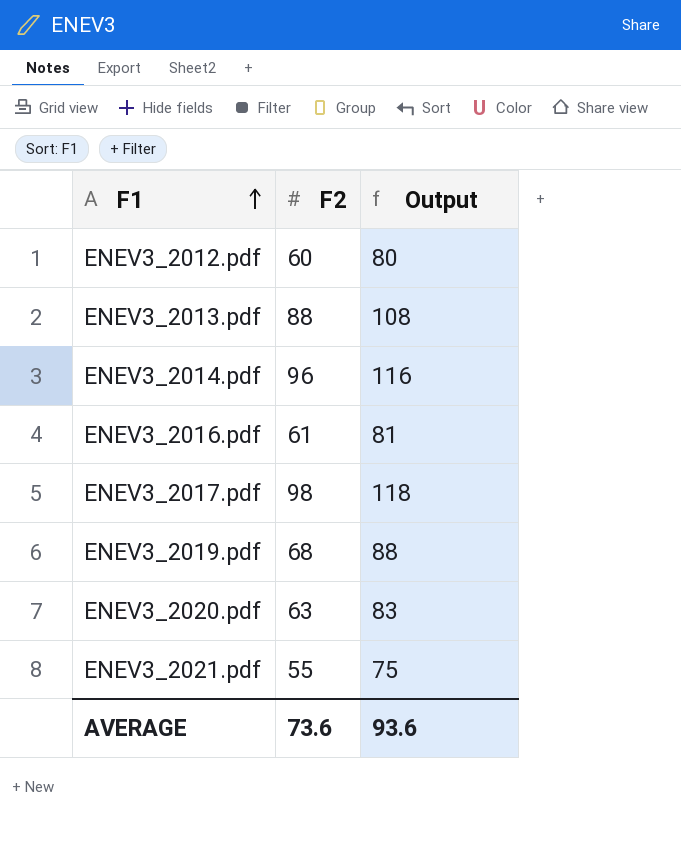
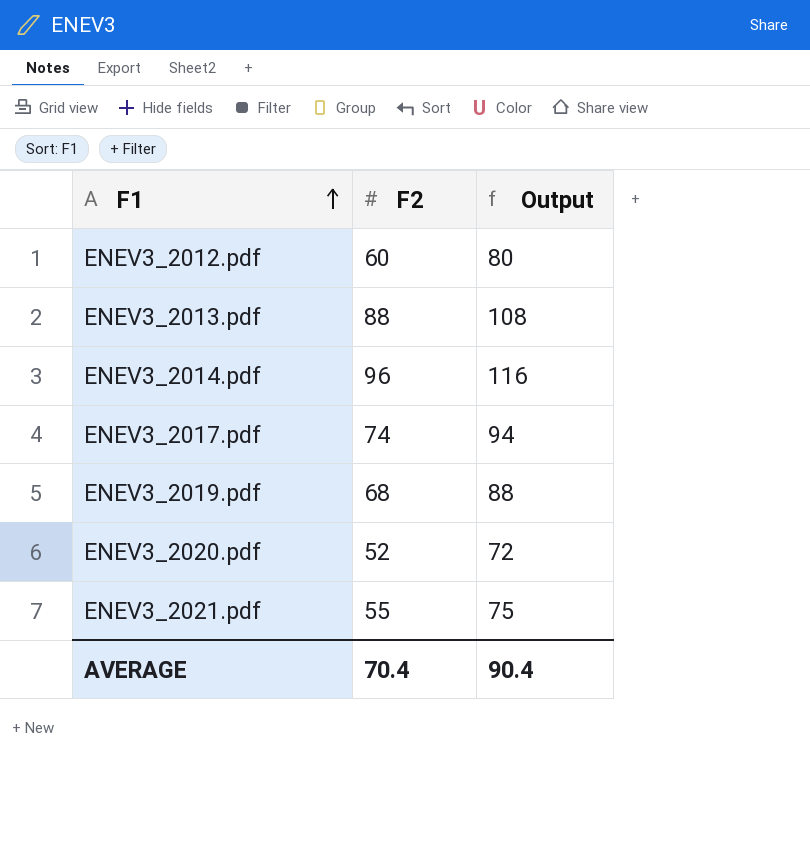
row ENEV3_2016.pdf: 61 | 81 -> none
ENEV3_2017.pdf | F2: 98 -> 74
ENEV3_2017.pdf | Output: 118 -> 94
ENEV3_2020.pdf | F2: 63 -> 52
ENEV3_2020.pdf | Output: 83 -> 72
AVERAGE | F2: 73.6 -> 70.4
AVERAGE | Output: 93.6 -> 90.4

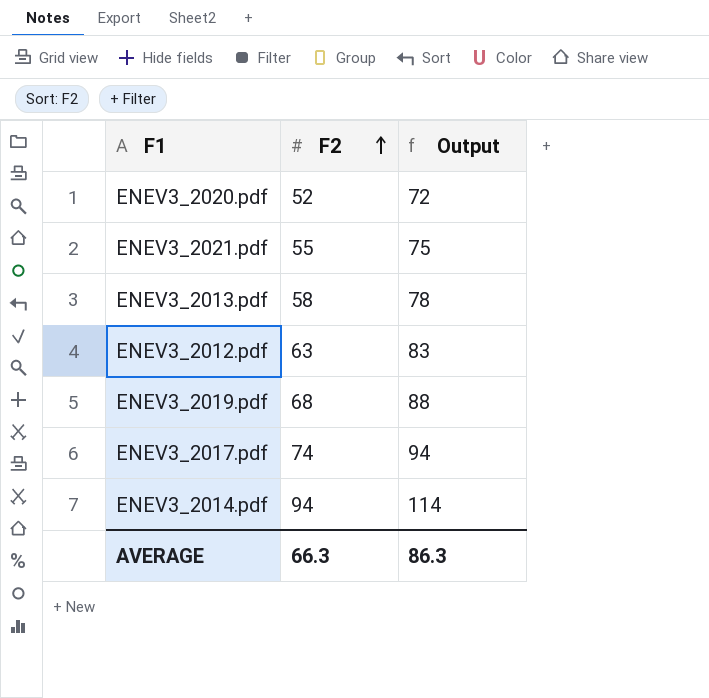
row order: F1 ascending -> F2 ascending
ENEV3_2013.pdf | F2: 88 -> 58
ENEV3_2013.pdf | Output: 108 -> 78
ENEV3_2012.pdf | F2: 60 -> 63
ENEV3_2012.pdf | Output: 80 -> 83
ENEV3_2014.pdf | F2: 96 -> 94
ENEV3_2014.pdf | Output: 116 -> 114
AVERAGE | F2: 70.4 -> 66.3
AVERAGE | Output: 90.4 -> 86.3

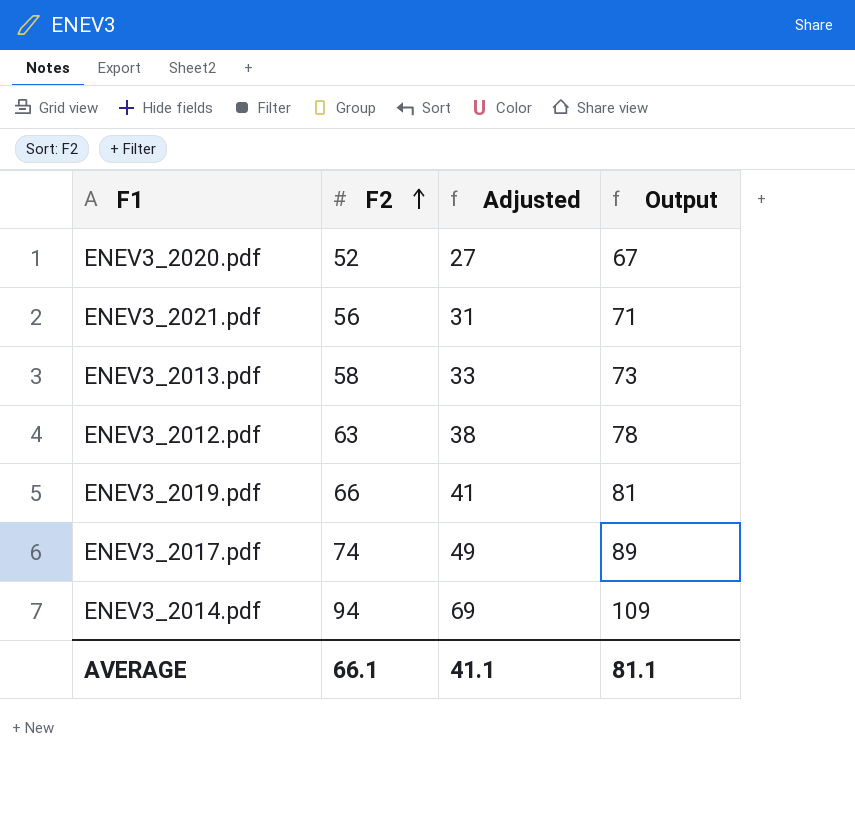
column Adjusted | formula: none -> [F2] - 25
column Output | formula: [F2] + 20 -> [F2] + 15
ENEV3_2021.pdf | F2: 55 -> 56
ENEV3_2019.pdf | F2: 68 -> 66
AVERAGE | F2: 66.3 -> 66.1
AVERAGE | Output: 86.3 -> 81.1

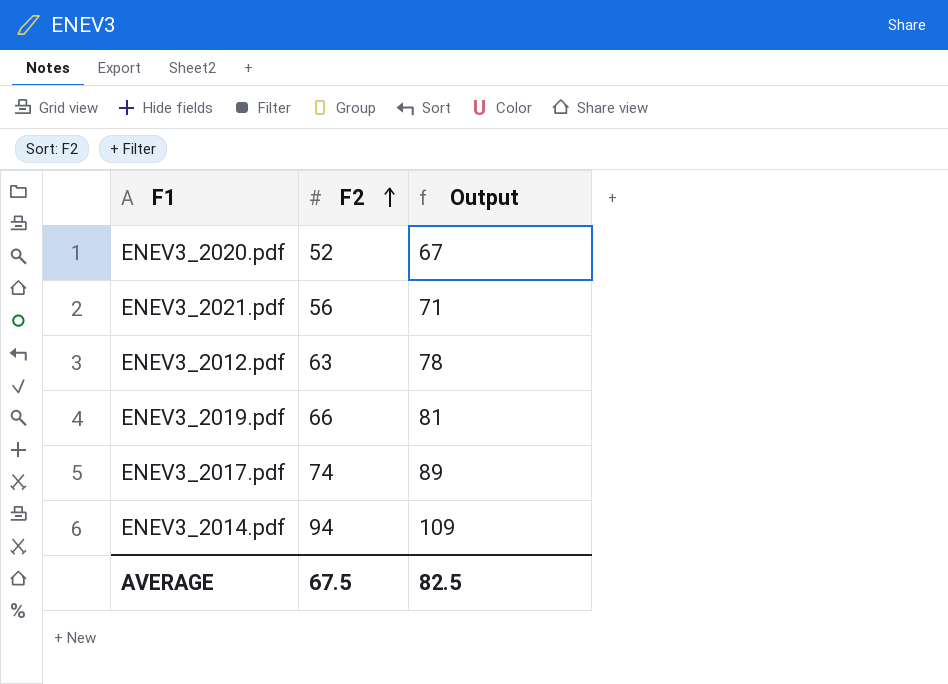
column Adjusted | formula: [F2] - 25 -> none
row ENEV3_2013.pdf: 58 | 33 | 73 -> none
AVERAGE | F2: 66.1 -> 67.5
AVERAGE | Output: 81.1 -> 82.5

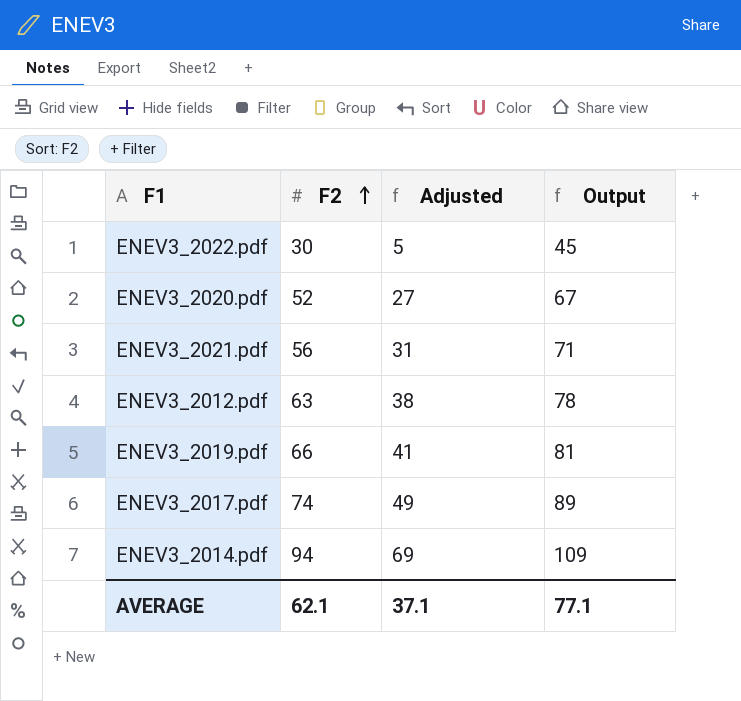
column Adjusted | formula: none -> [F2] - 25
row ENEV3_2022.pdf: none -> 30 | 5 | 45
AVERAGE | F2: 67.5 -> 62.1
AVERAGE | Output: 82.5 -> 77.1

